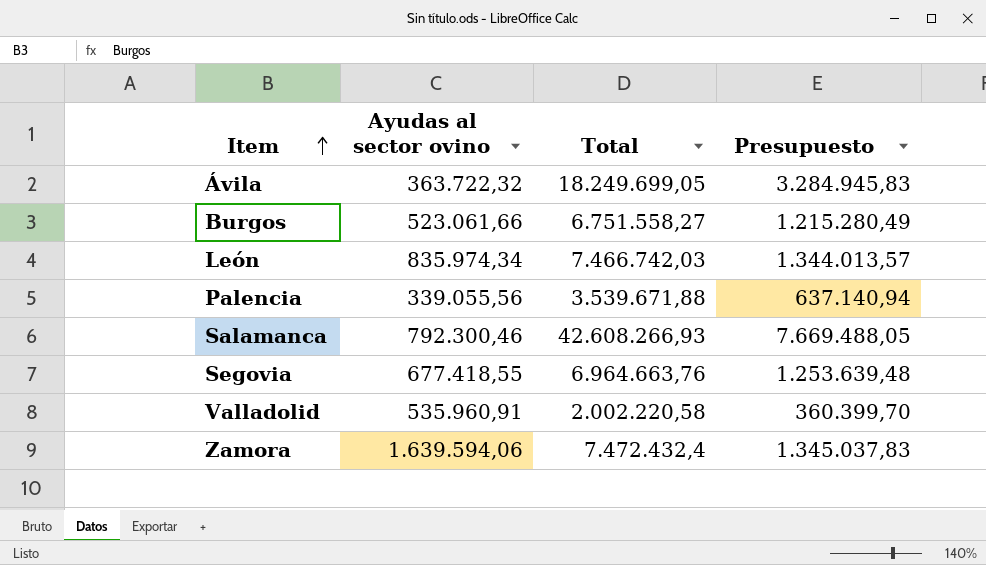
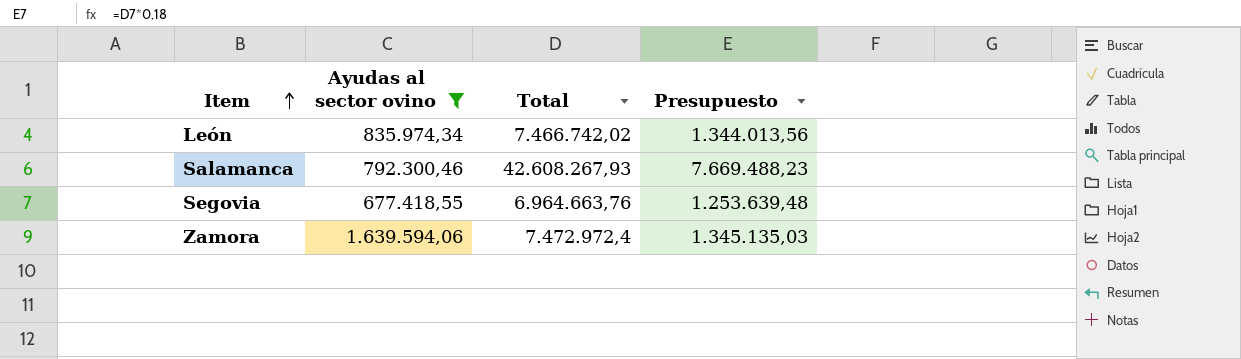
filter: none -> Ayudas al sector ovino >= 677.418,55
León | Total: 7.466.742,03 -> 7.466.742,02
León | Presupuesto: 1.344.013,57 -> 1.344.013,56
Salamanca | Total: 42.608.266,93 -> 42.608.267,93
Salamanca | Presupuesto: 7.669.488,05 -> 7.669.488,23
Zamora | Total: 7.472.432,4 -> 7.472.972,4
Zamora | Presupuesto: 1.345.037,83 -> 1.345.135,03

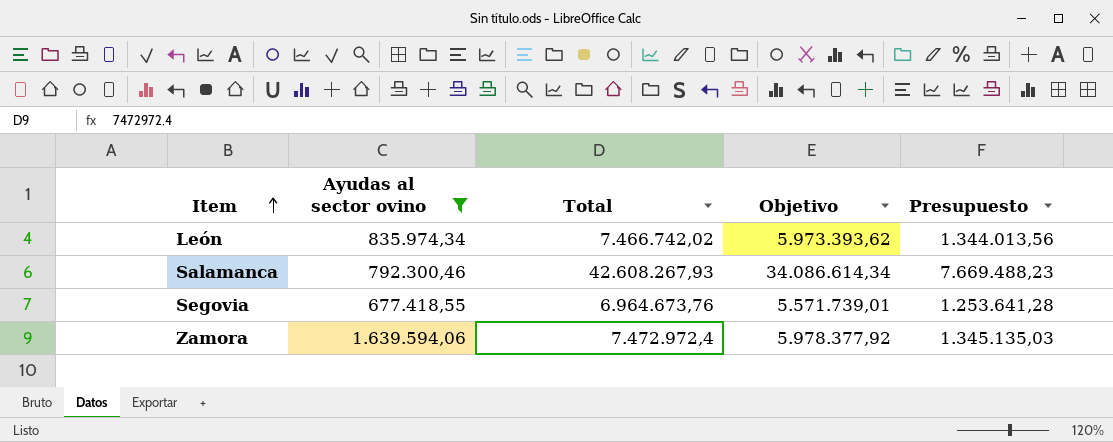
column Objetivo | formula: none -> [Total] * 0,8
Segovia | Total: 6.964.663,76 -> 6.964.673,76
Segovia | Presupuesto: 1.253.639,48 -> 1.253.641,28

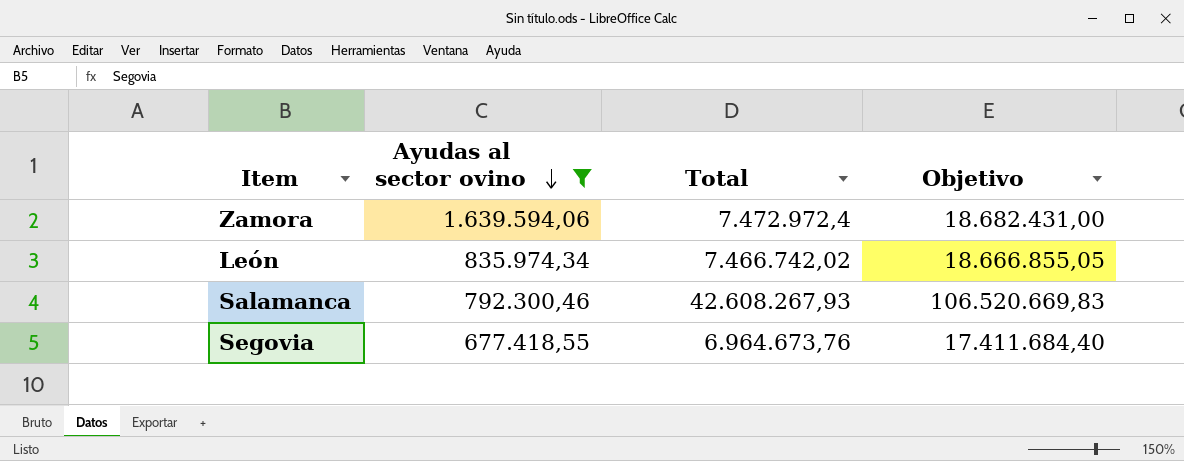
row order: Item ascending -> Ayudas al sector ovino descending
column Presupuesto | formula: [Total] * 0,18 -> none
column Objetivo | formula: [Total] * 0,8 -> [Total] * 2,5

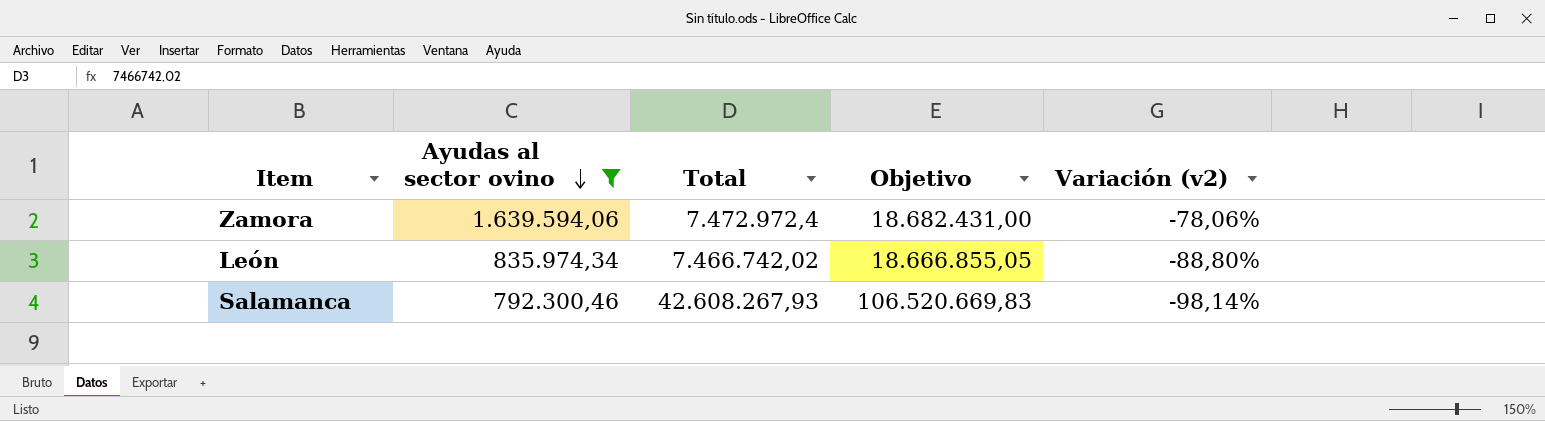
column Variación (v2) | formula: none -> ([Ayudas al sector ovino] - [Total]) / [Total]
row Segovia: 677.418,55 | 6.964.673,76 | 17.411.684,40 -> none

